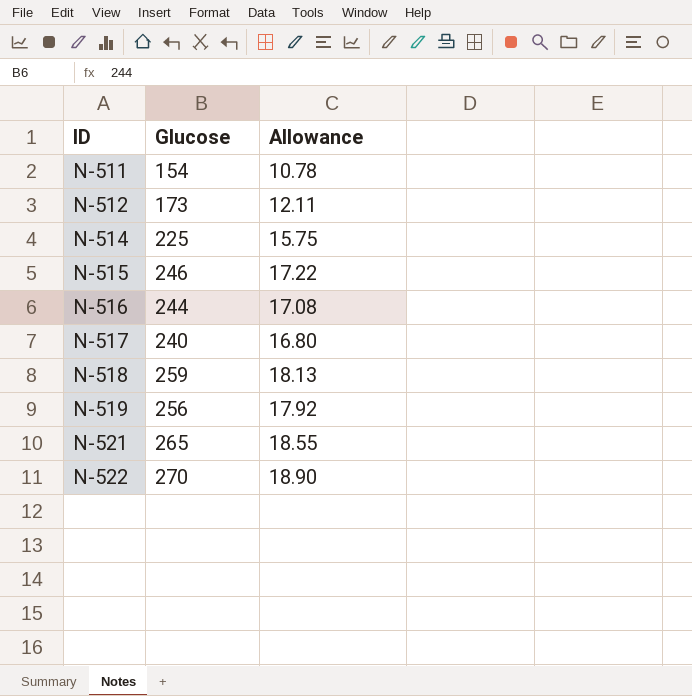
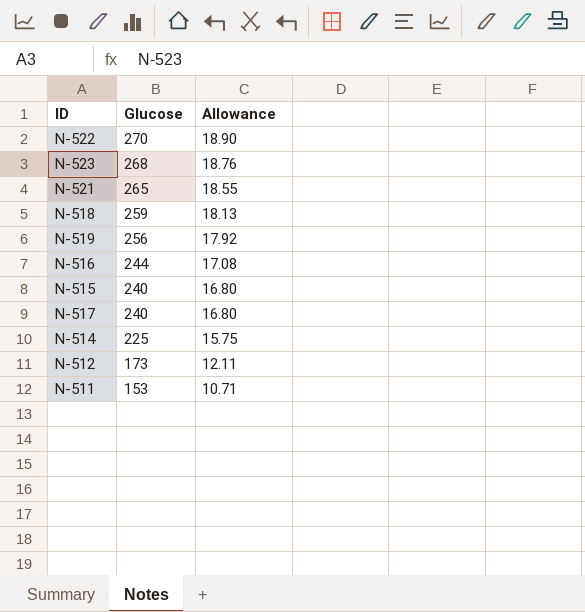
row order: ID ascending -> Glucose descending
row N-523: none -> 268 | 18.76
N-515 | Glucose: 246 -> 240
N-515 | Allowance: 17.22 -> 16.80
N-511 | Glucose: 154 -> 153
N-511 | Allowance: 10.78 -> 10.71

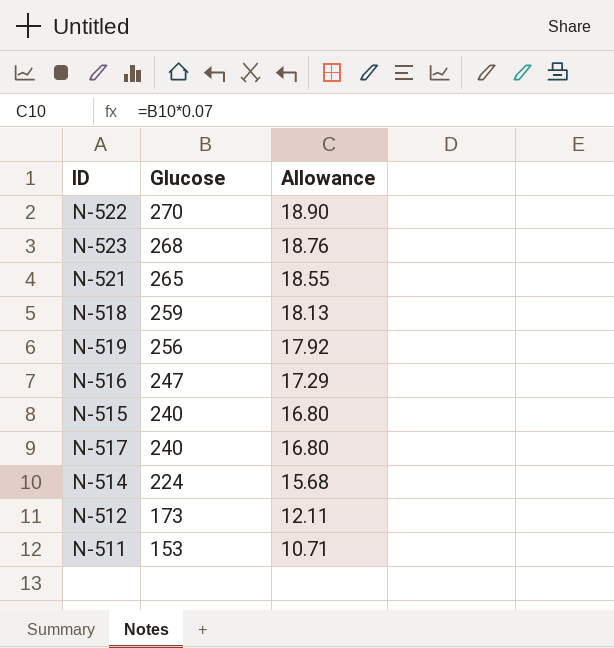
N-516 | Glucose: 244 -> 247
N-516 | Allowance: 17.08 -> 17.29
N-514 | Glucose: 225 -> 224
N-514 | Allowance: 15.75 -> 15.68

